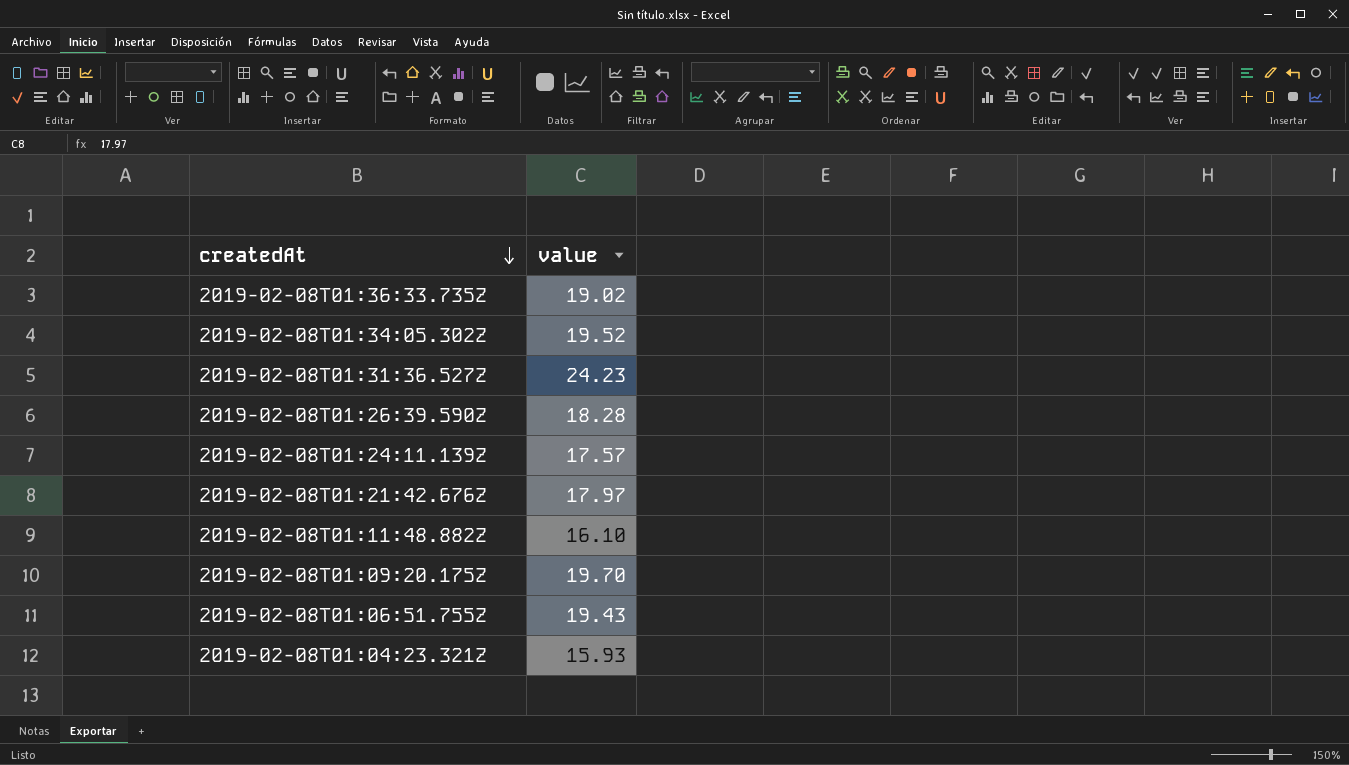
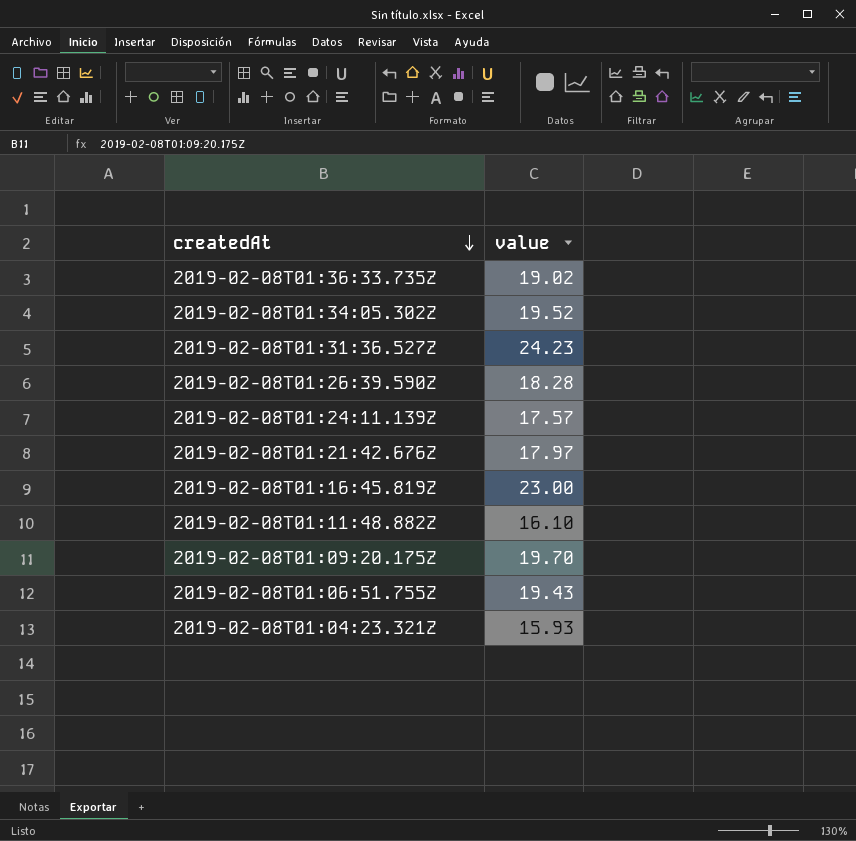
row 2019-02-08T01:16:45.819Z: none -> 23.00

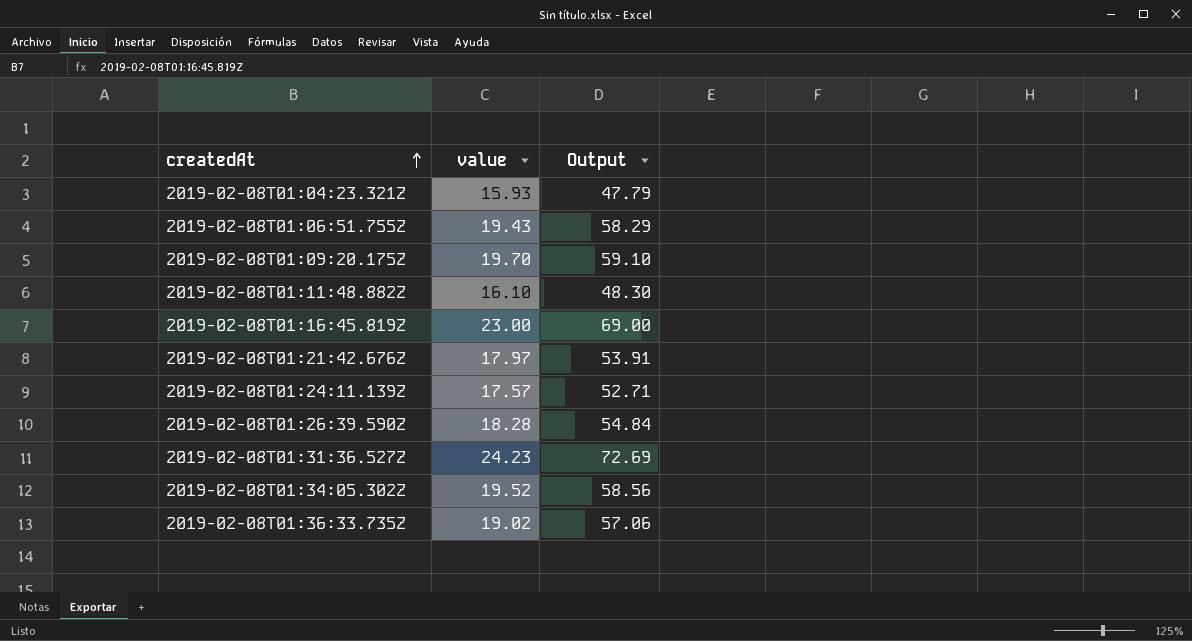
row order: createdAt descending -> createdAt ascending
column Output | formula: none -> [value] * 3

